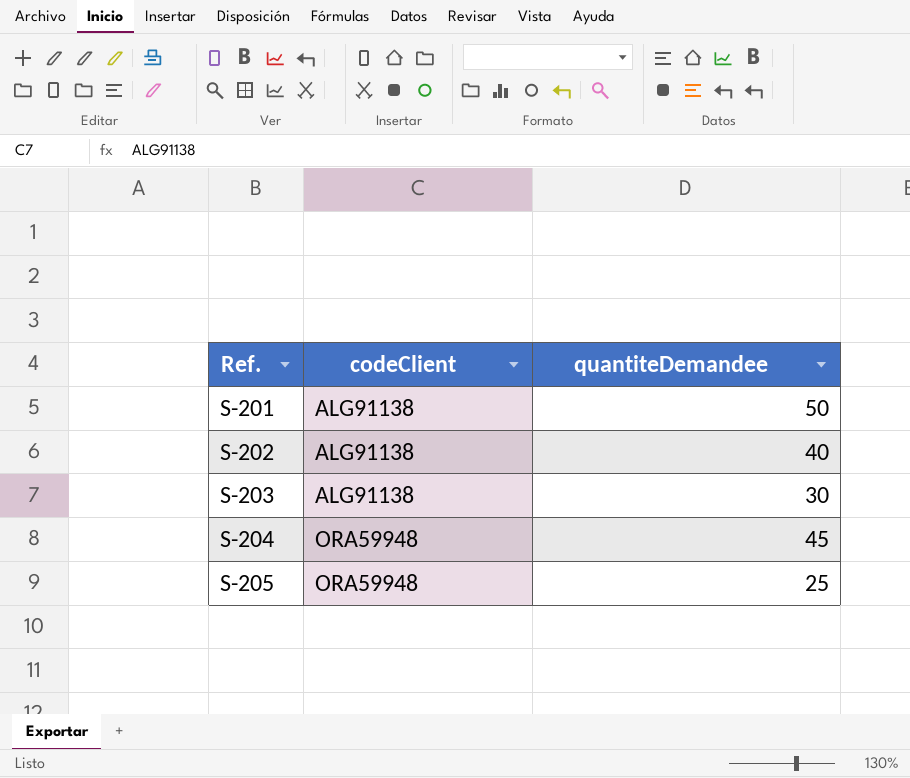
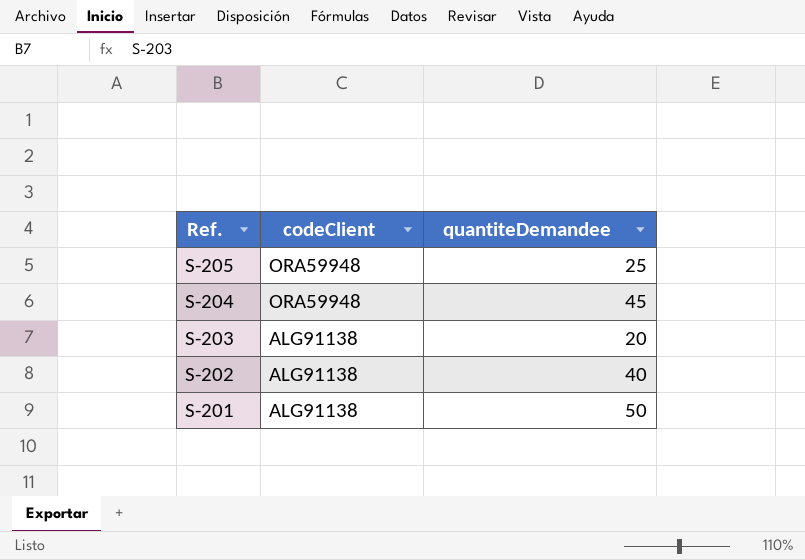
row order: Ref. ascending -> Ref. descending
S-203 | quantiteDemandee: 30 -> 20

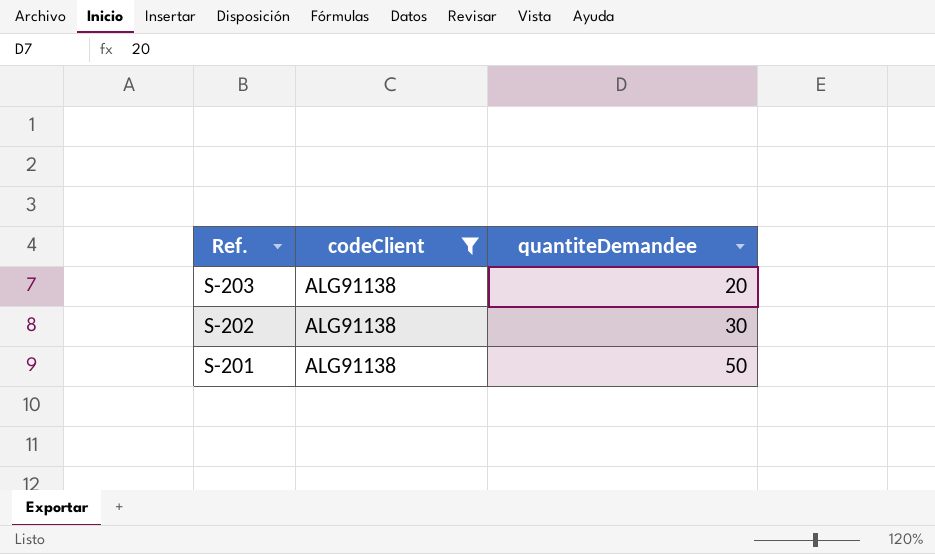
filter: none -> codeClient = ALG91138
S-202 | quantiteDemandee: 40 -> 30

